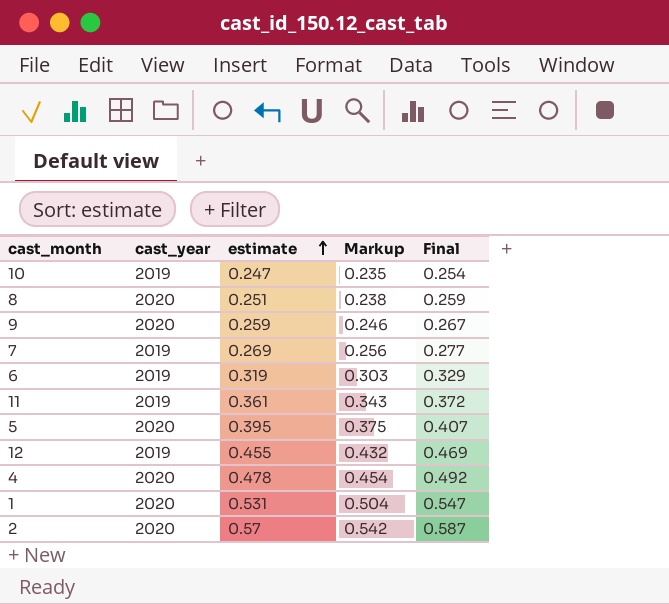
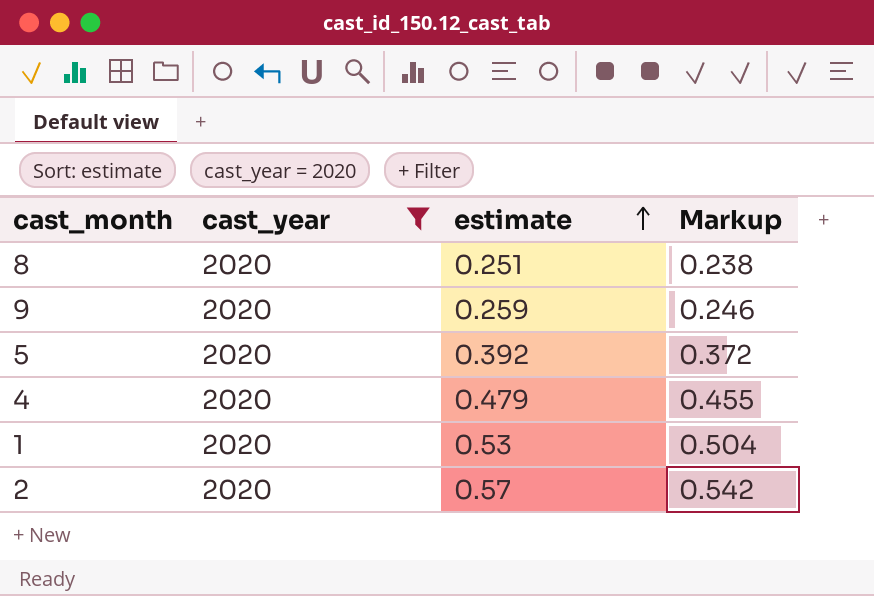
filter: none -> cast_year = 2020
column Final | formula: [estimate] * 1.03 -> none
5 | estimate: 0.395 -> 0.392
5 | Markup: 0.375 -> 0.372
4 | estimate: 0.478 -> 0.479
4 | Markup: 0.454 -> 0.455
1 | estimate: 0.531 -> 0.53

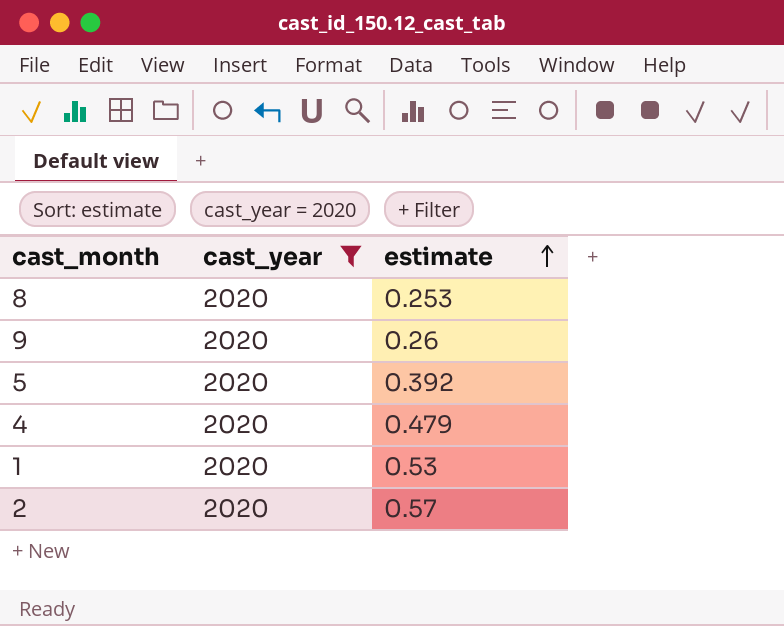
column Markup | formula: [estimate] * 0.95 -> none
8 | estimate: 0.251 -> 0.253
9 | estimate: 0.259 -> 0.26

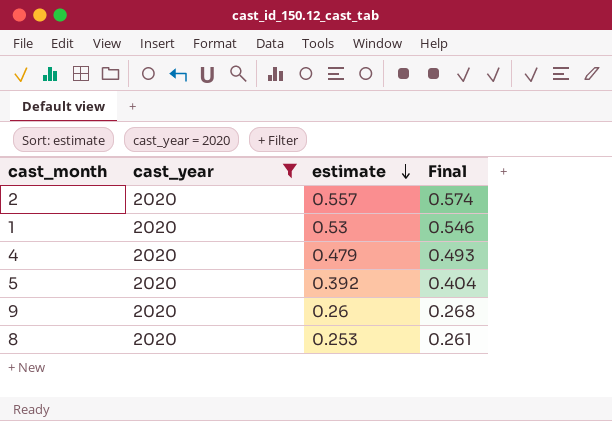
row order: estimate ascending -> estimate descending
column Final | formula: none -> [estimate] * 1.03
2 | estimate: 0.57 -> 0.557

